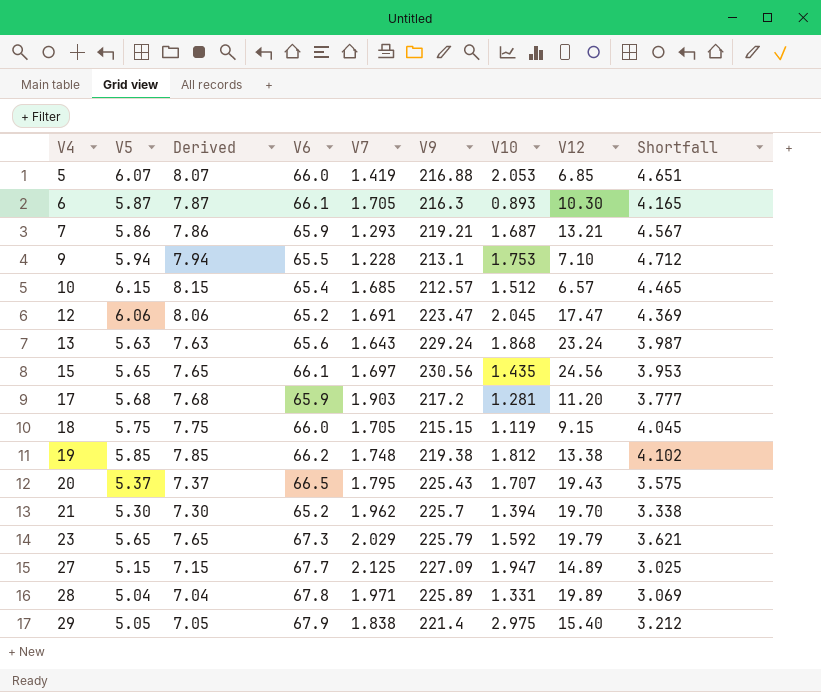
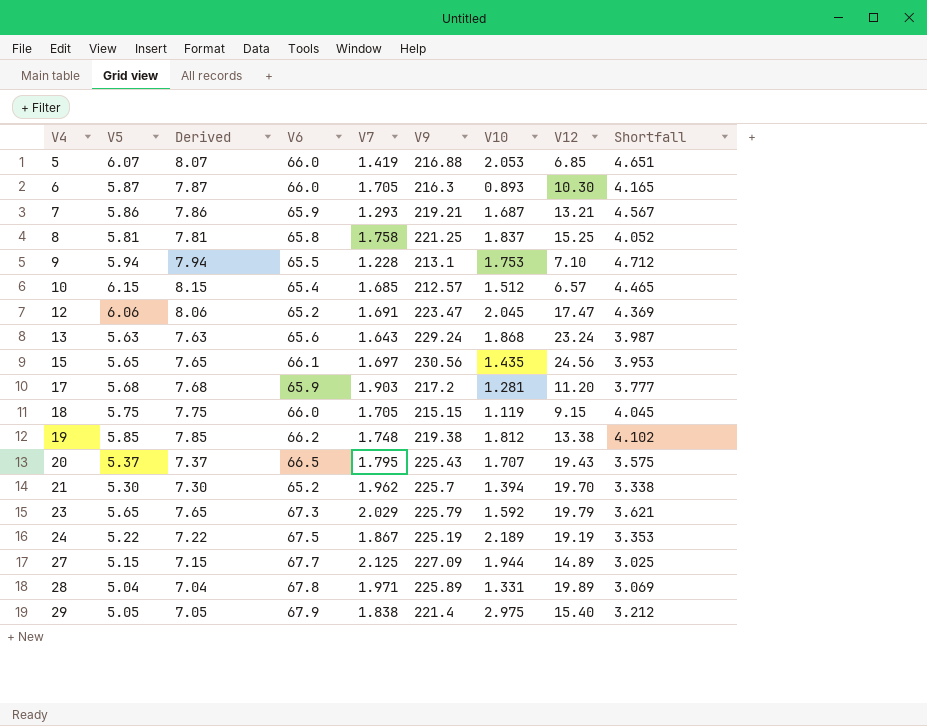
6 | V6: 66.1 -> 66.0
row 8: none -> 5.81 | 7.81 | 65.8 | 1.758 | 221.25 | 1.837 | 15.25 | 4.052
row 24: none -> 5.22 | 7.22 | 67.5 | 1.867 | 225.19 | 2.189 | 19.19 | 3.353
27 | V10: 1.947 -> 1.944

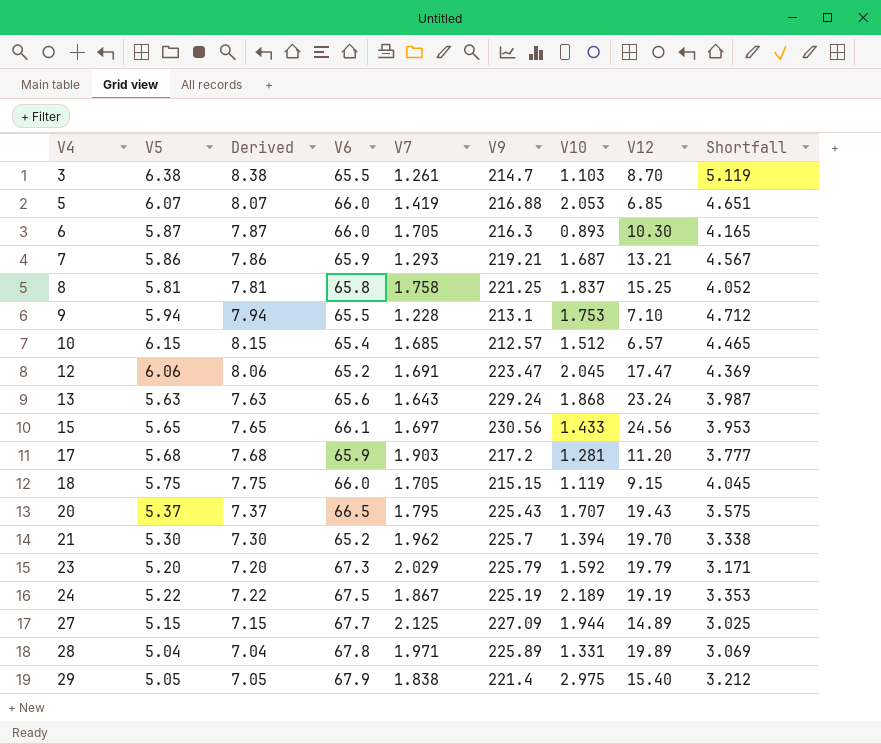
row 19: 5.85 | 7.85 | 66.2 | 1.748 | 219.38 | 1.812 | 13.38 | 4.102 -> none
row 3: none -> 6.38 | 8.38 | 65.5 | 1.261 | 214.7 | 1.103 | 8.70 | 5.119
15 | V10: 1.435 -> 1.433
23 | V5: 5.65 -> 5.20
23 | Derived: 7.65 -> 7.20
23 | Shortfall: 3.621 -> 3.171

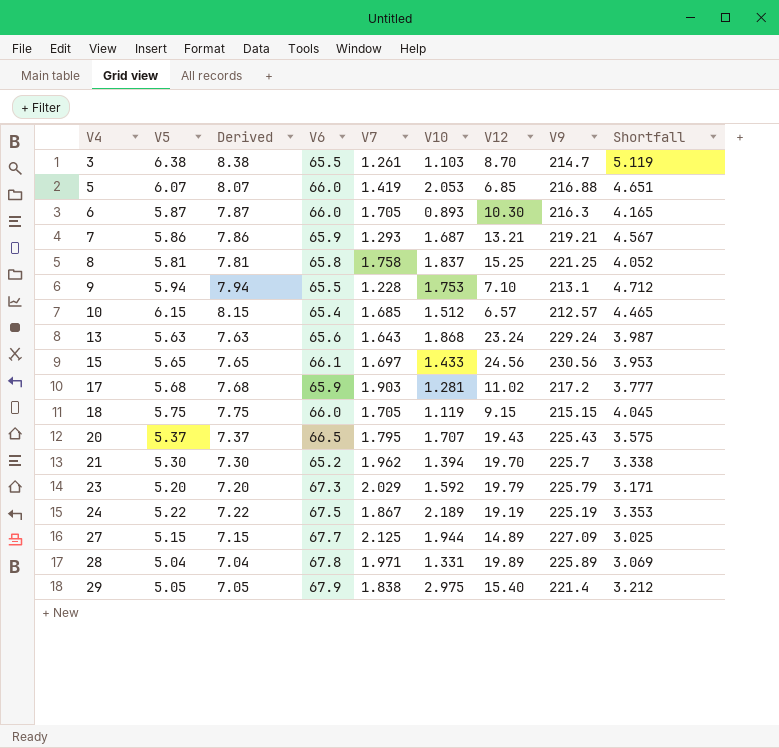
column V9 | position: 6 -> 8
row 12: 6.06 | 8.06 | 65.2 | 1.691 | 223.47 | 2.045 | 17.47 | 4.369 -> none
17 | V12: 11.20 -> 11.02

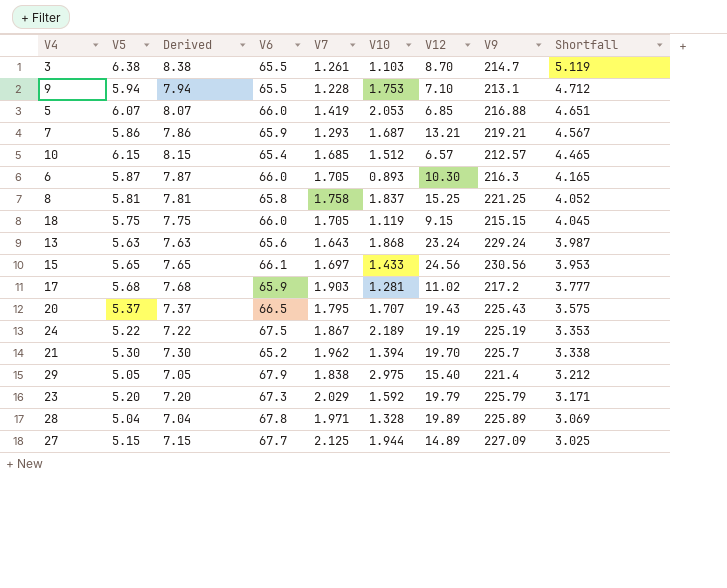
row order: V4 ascending -> Shortfall descending
28 | V10: 1.331 -> 1.328

